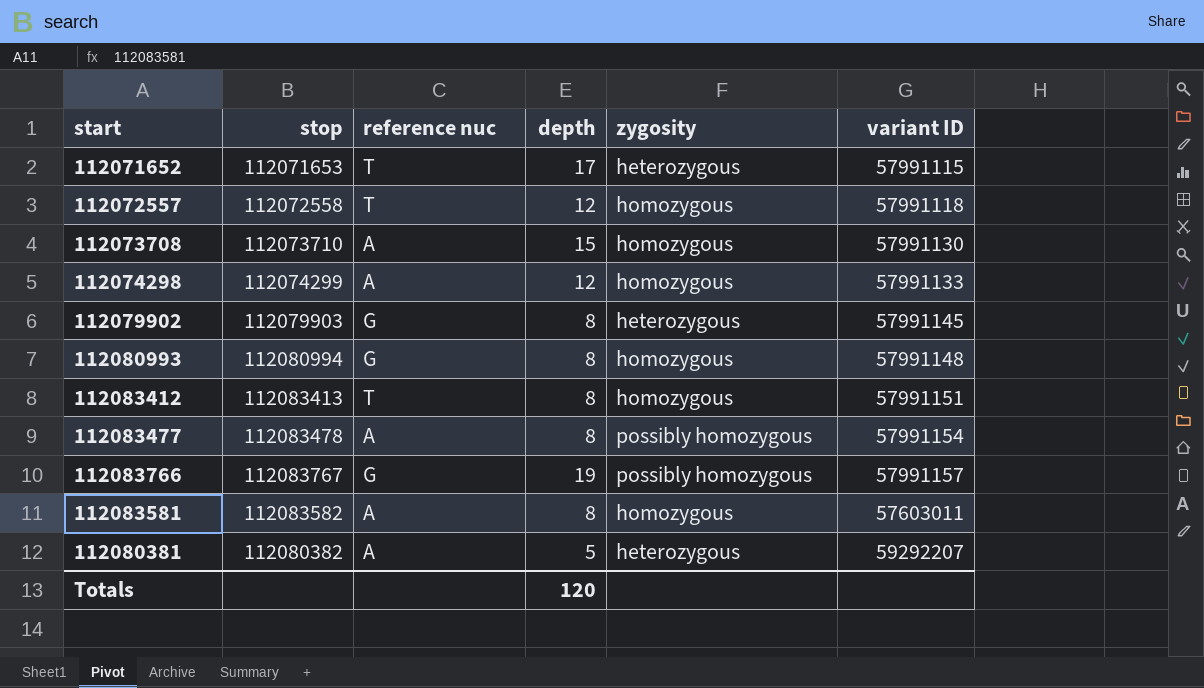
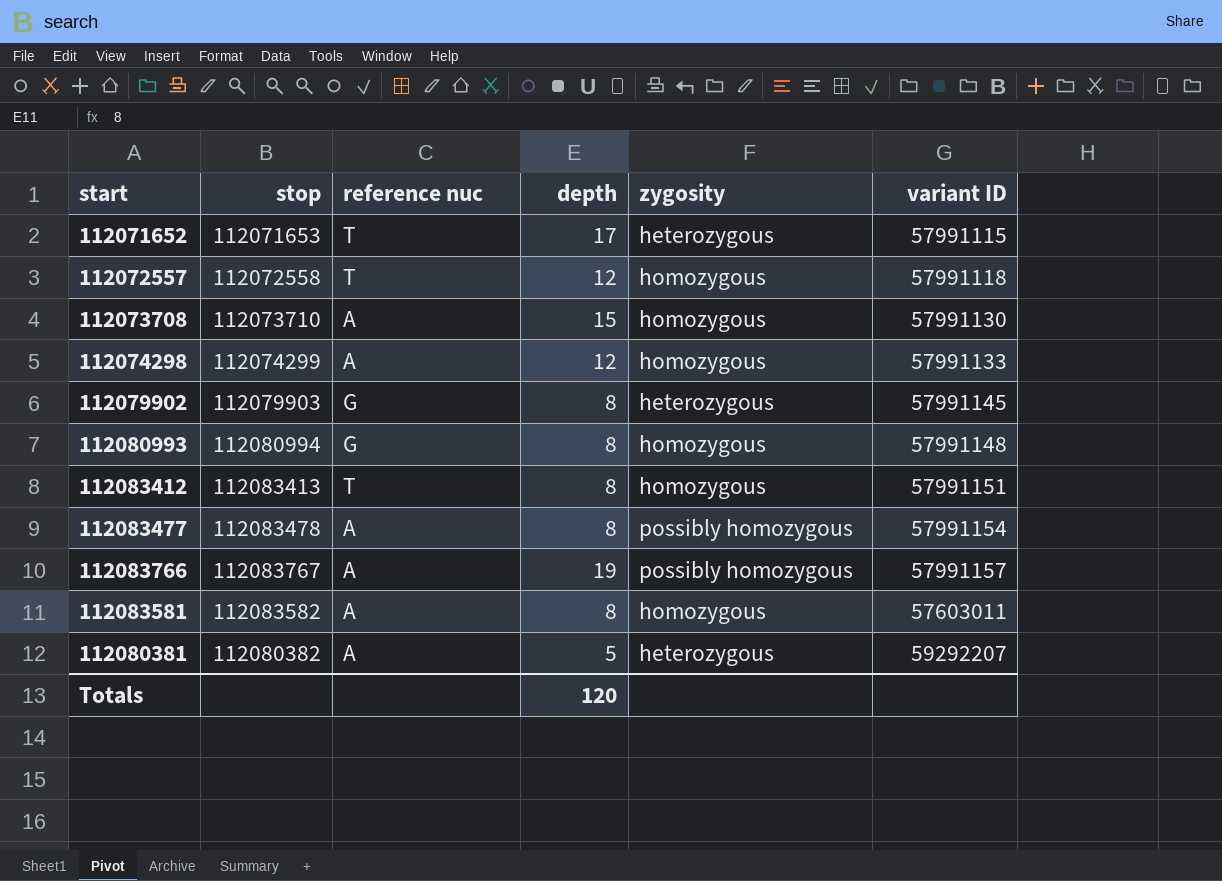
112083766 | reference nuc: G -> A

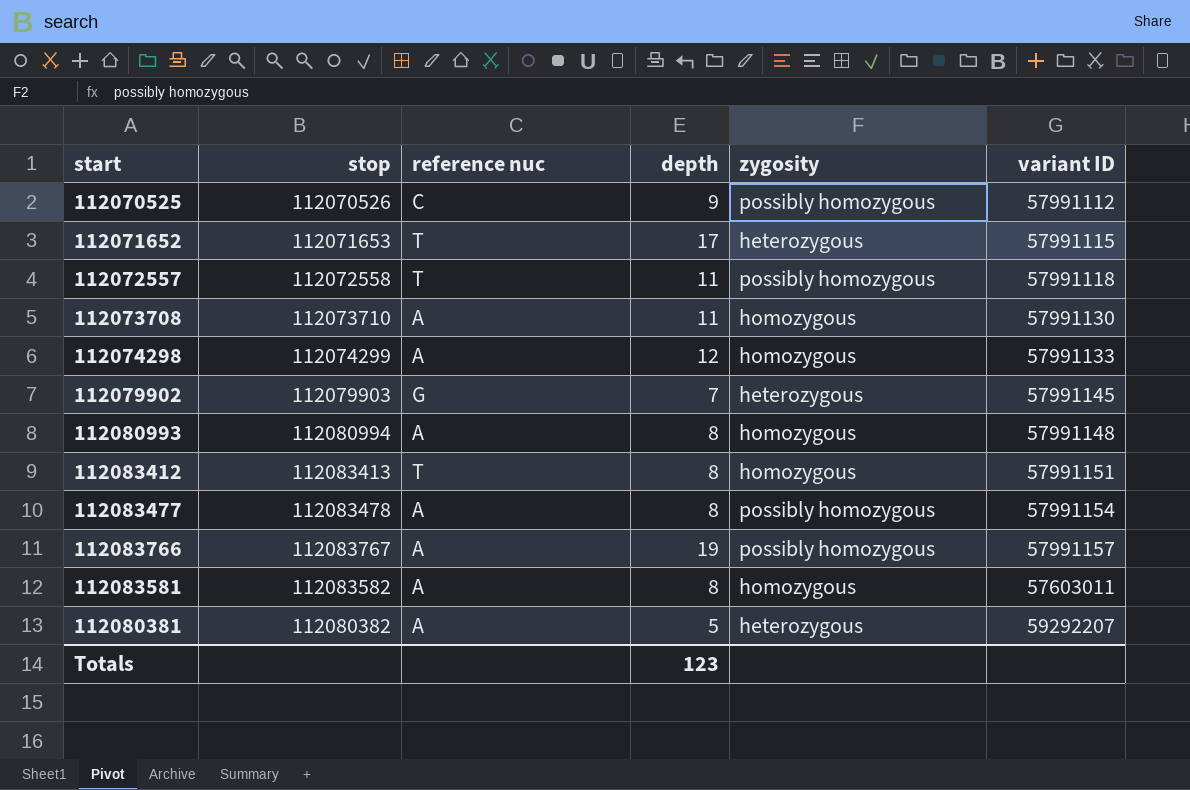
row 112070525: none -> 112070526 | C | 9 | possibly homozygous | 57991112
112072557 | depth: 12 -> 11
112072557 | zygosity: homozygous -> possibly homozygous
112073708 | depth: 15 -> 11
112079902 | depth: 8 -> 7
112080993 | reference nuc: G -> A
Totals | depth: 120 -> 123

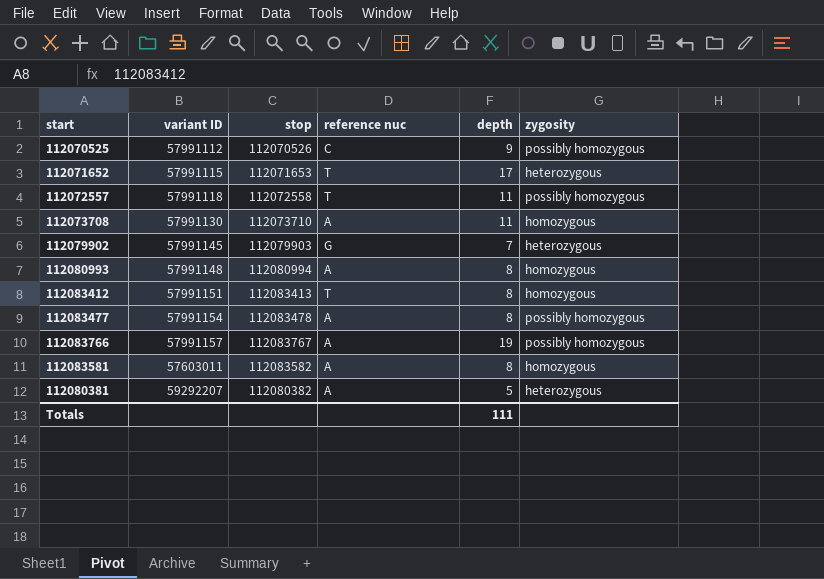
column variant ID | position: 6 -> 2
row 112074298: 112074299 | A | 12 | homozygous | 57991133 -> none
Totals | depth: 123 -> 111

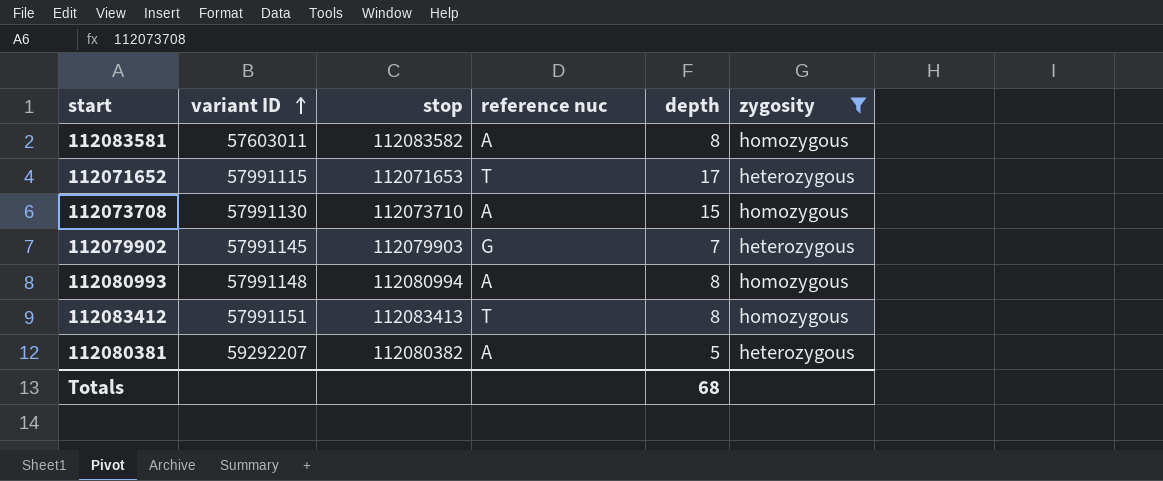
filter: none -> zygosity != possibly homozygous
row order: none -> variant ID ascending
112073708 | depth: 11 -> 15
Totals | depth: 111 -> 68

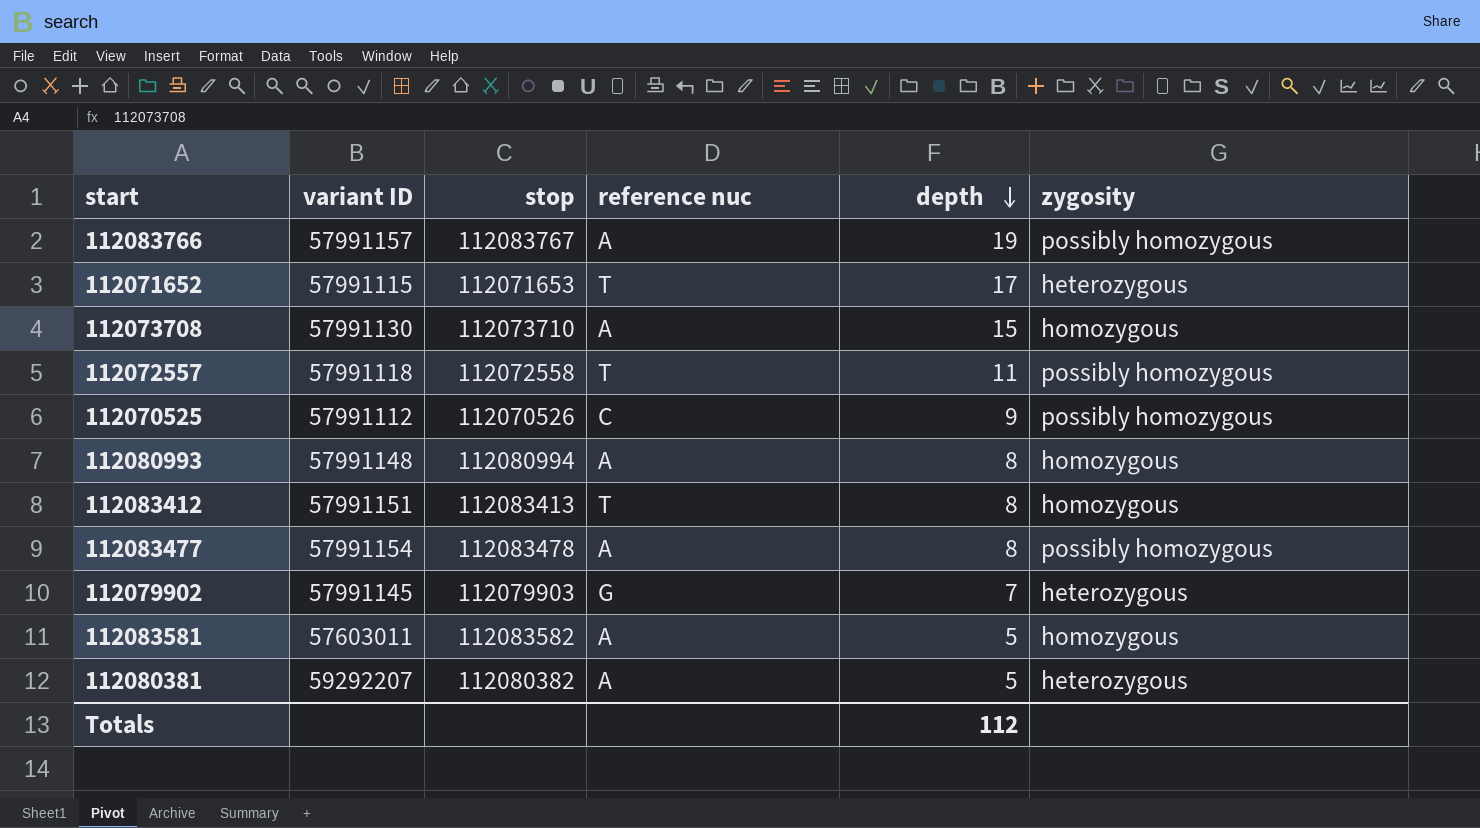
filter: zygosity != possibly homozygous -> none
row order: variant ID ascending -> depth descending
112083581 | depth: 8 -> 5
Totals | depth: 68 -> 112

